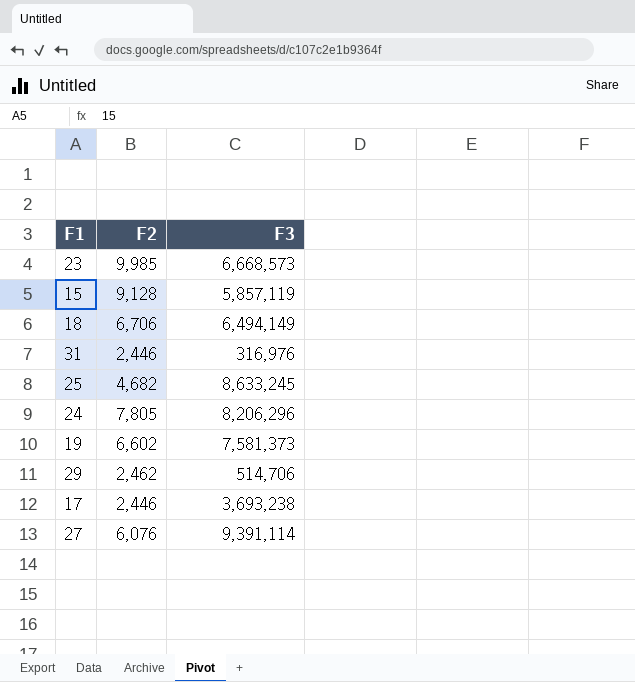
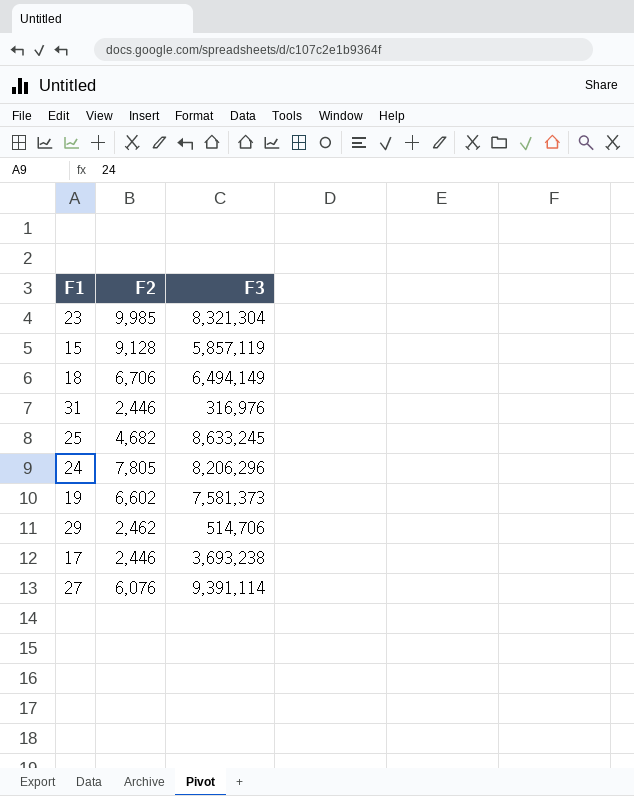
23 | F3: 6,668,573 -> 8,321,304

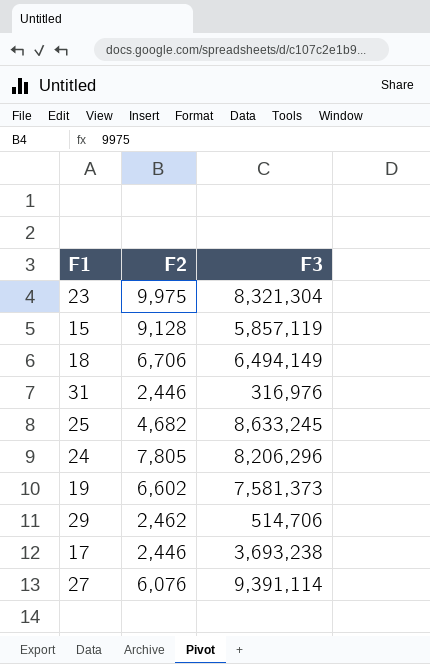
23 | F2: 9,985 -> 9,975

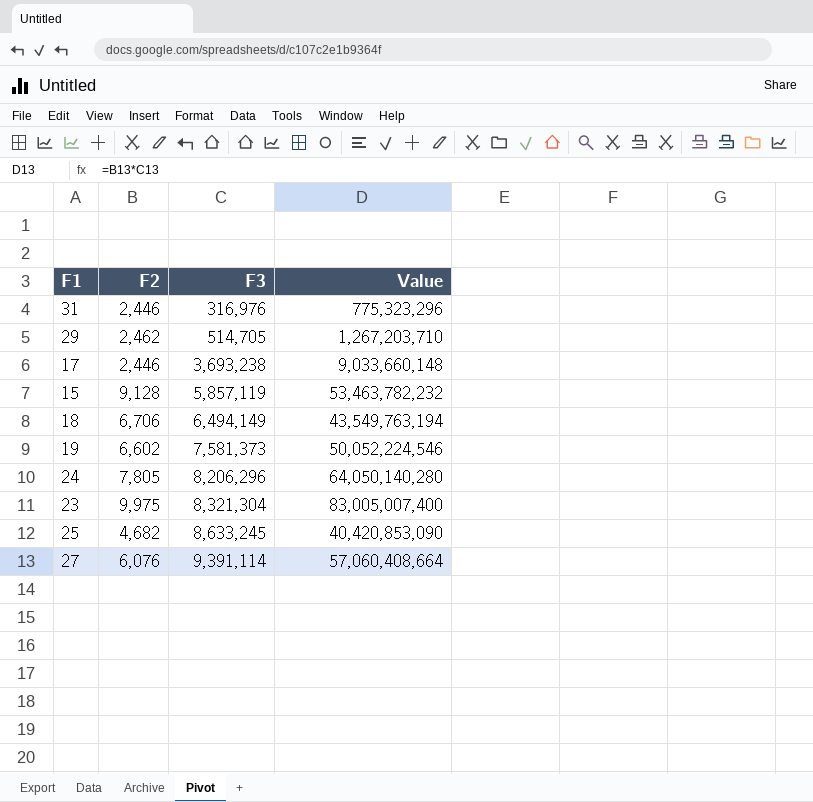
row order: none -> F3 ascending
column Value | formula: none -> [F2] * [F3]
29 | F3: 514,706 -> 514,705

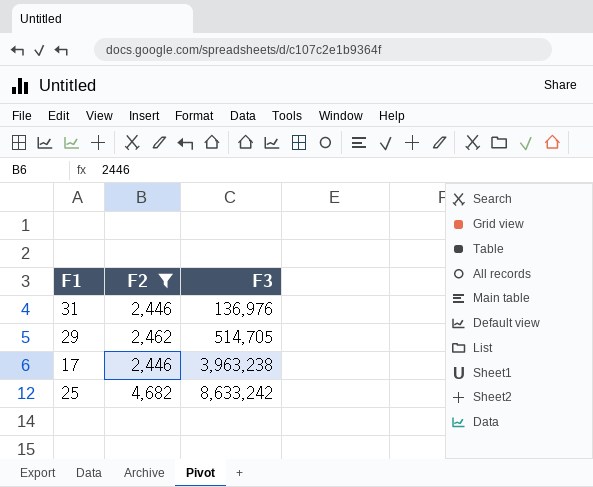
filter: none -> F2 <= 4,682
column Value | formula: [F2] * [F3] -> none
31 | F3: 316,976 -> 136,976
17 | F3: 3,693,238 -> 3,963,238
25 | F3: 8,633,245 -> 8,633,242

